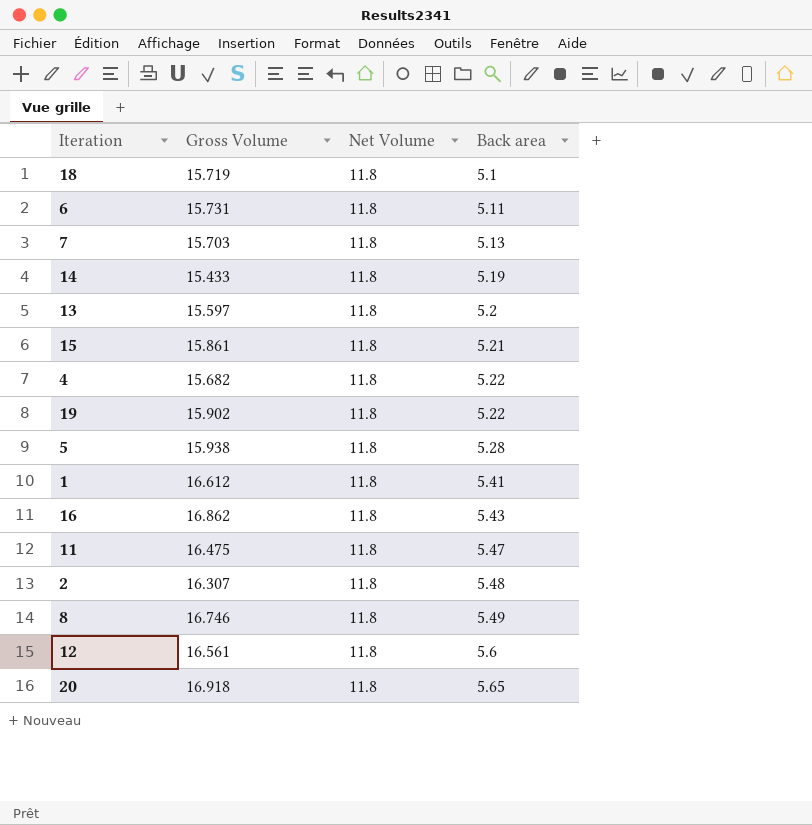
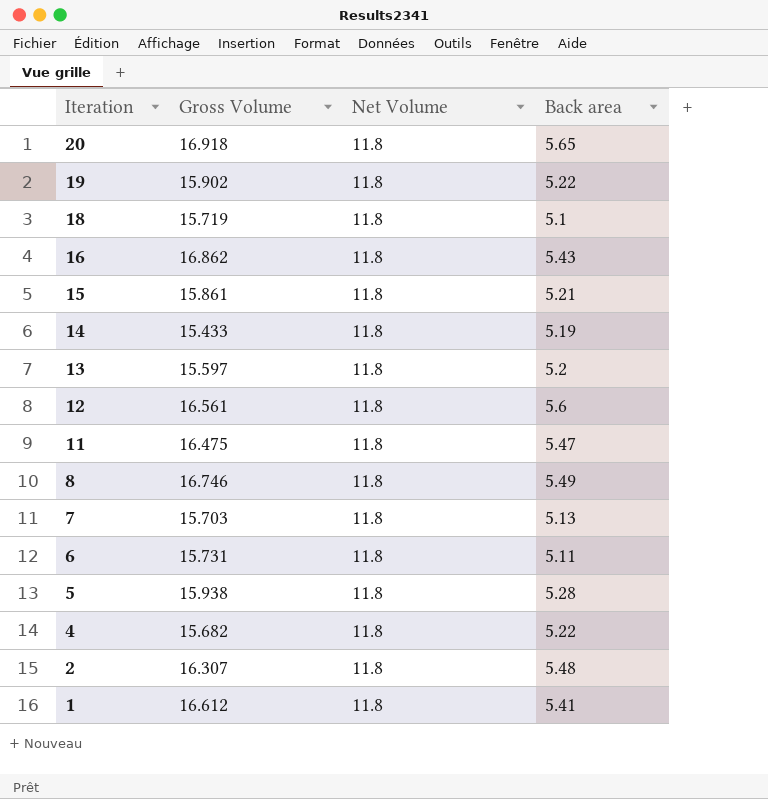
row order: Back area ascending -> Iteration descending

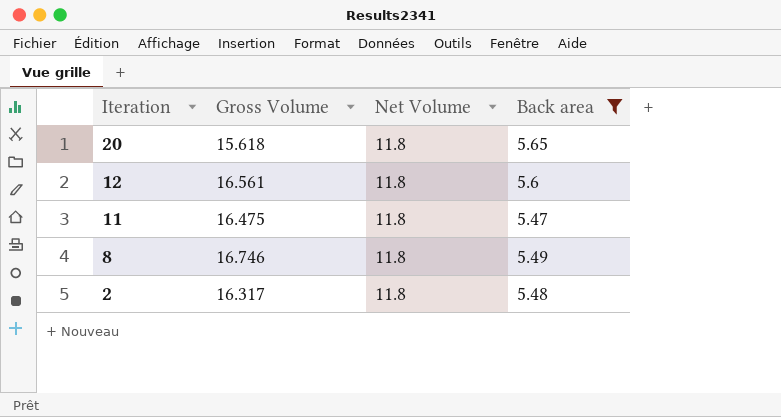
filter: none -> Back area >= 5.47
20 | Gross Volume: 16.918 -> 15.618
2 | Gross Volume: 16.307 -> 16.317

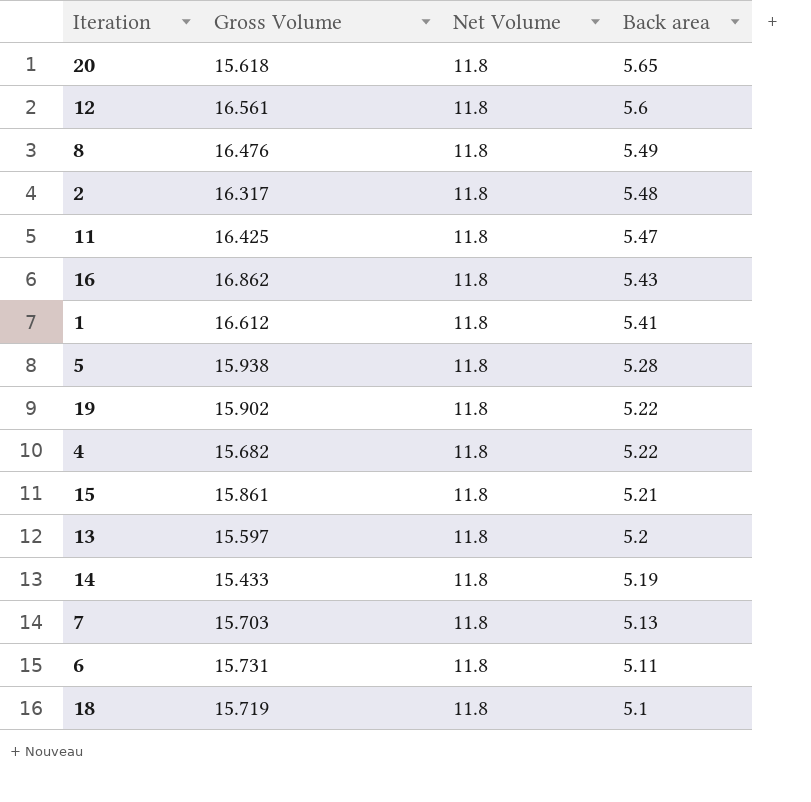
filter: Back area >= 5.47 -> none
row order: Iteration descending -> Back area descending
8 | Gross Volume: 16.746 -> 16.476
11 | Gross Volume: 16.475 -> 16.425

